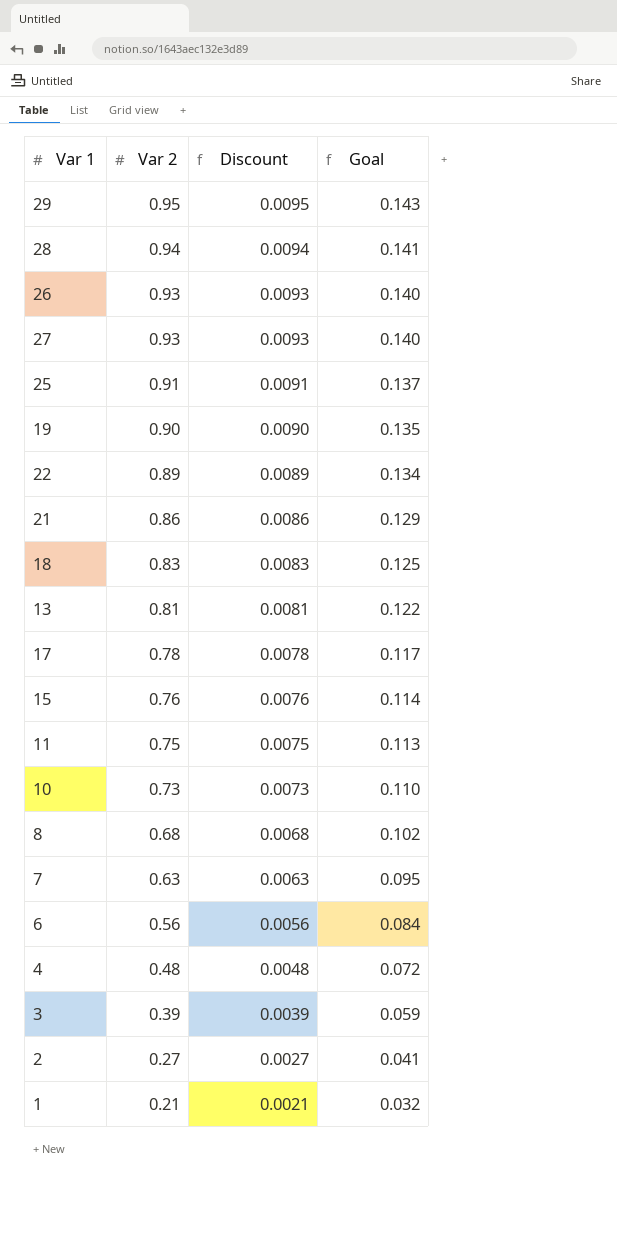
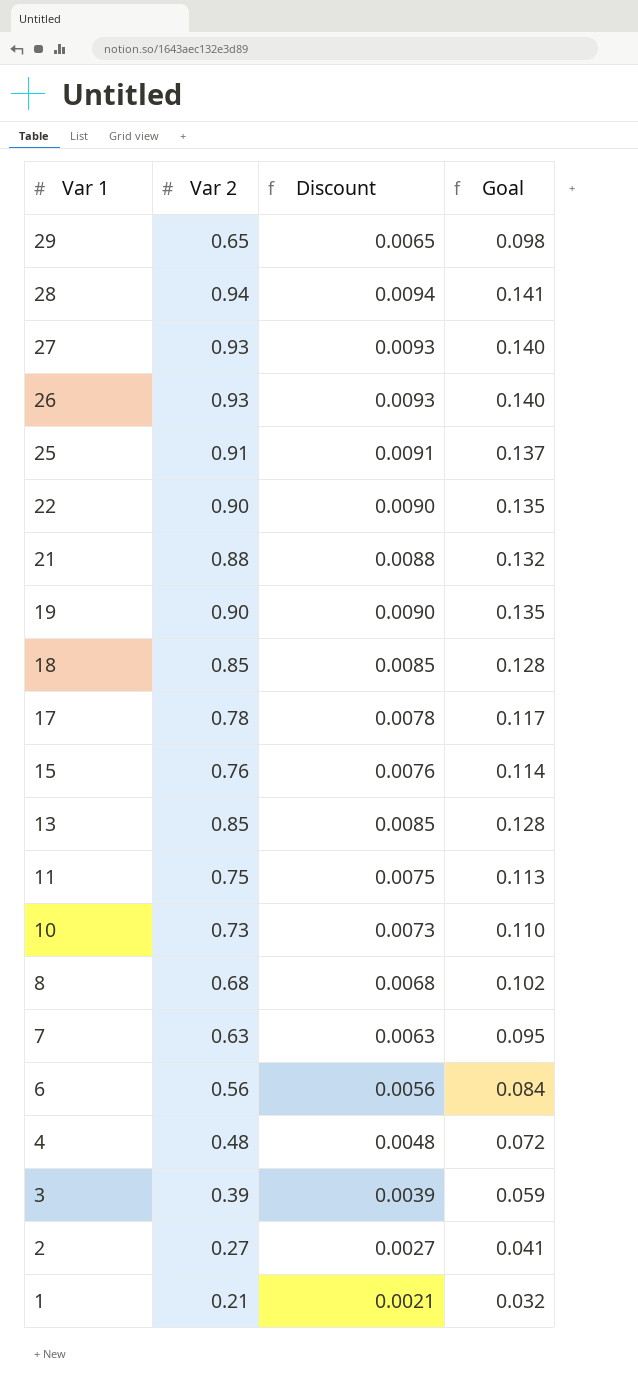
row order: Var 2 descending -> Var 1 descending
29 | Var 2: 0.95 -> 0.65
29 | Discount: 0.0095 -> 0.0065
29 | Goal: 0.143 -> 0.098
22 | Var 2: 0.89 -> 0.90
22 | Discount: 0.0089 -> 0.0090
22 | Goal: 0.134 -> 0.135
21 | Var 2: 0.86 -> 0.88
21 | Discount: 0.0086 -> 0.0088
21 | Goal: 0.129 -> 0.132
18 | Var 2: 0.83 -> 0.85
18 | Discount: 0.0083 -> 0.0085
18 | Goal: 0.125 -> 0.128
13 | Var 2: 0.81 -> 0.85
13 | Discount: 0.0081 -> 0.0085
13 | Goal: 0.122 -> 0.128

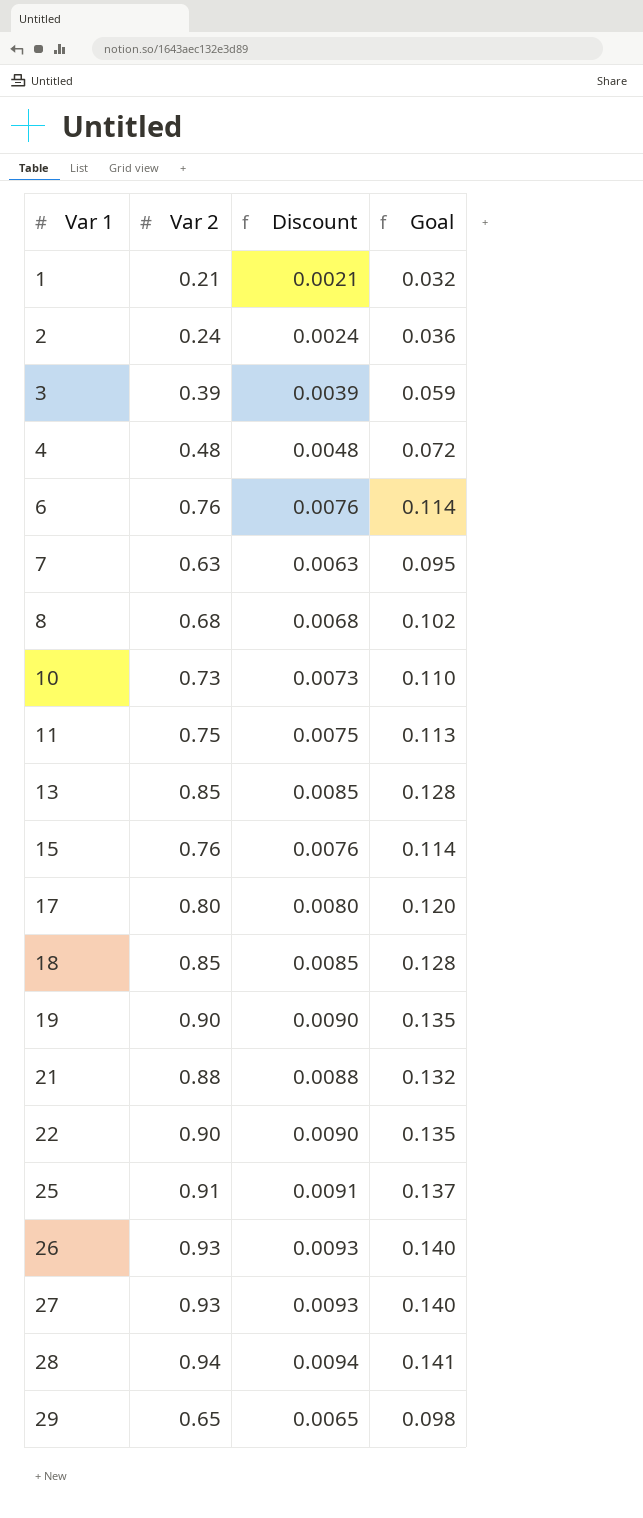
row order: Var 1 descending -> Var 1 ascending
2 | Var 2: 0.27 -> 0.24
2 | Discount: 0.0027 -> 0.0024
2 | Goal: 0.041 -> 0.036
6 | Var 2: 0.56 -> 0.76
6 | Discount: 0.0056 -> 0.0076
6 | Goal: 0.084 -> 0.114
17 | Var 2: 0.78 -> 0.80
17 | Discount: 0.0078 -> 0.0080
17 | Goal: 0.117 -> 0.120

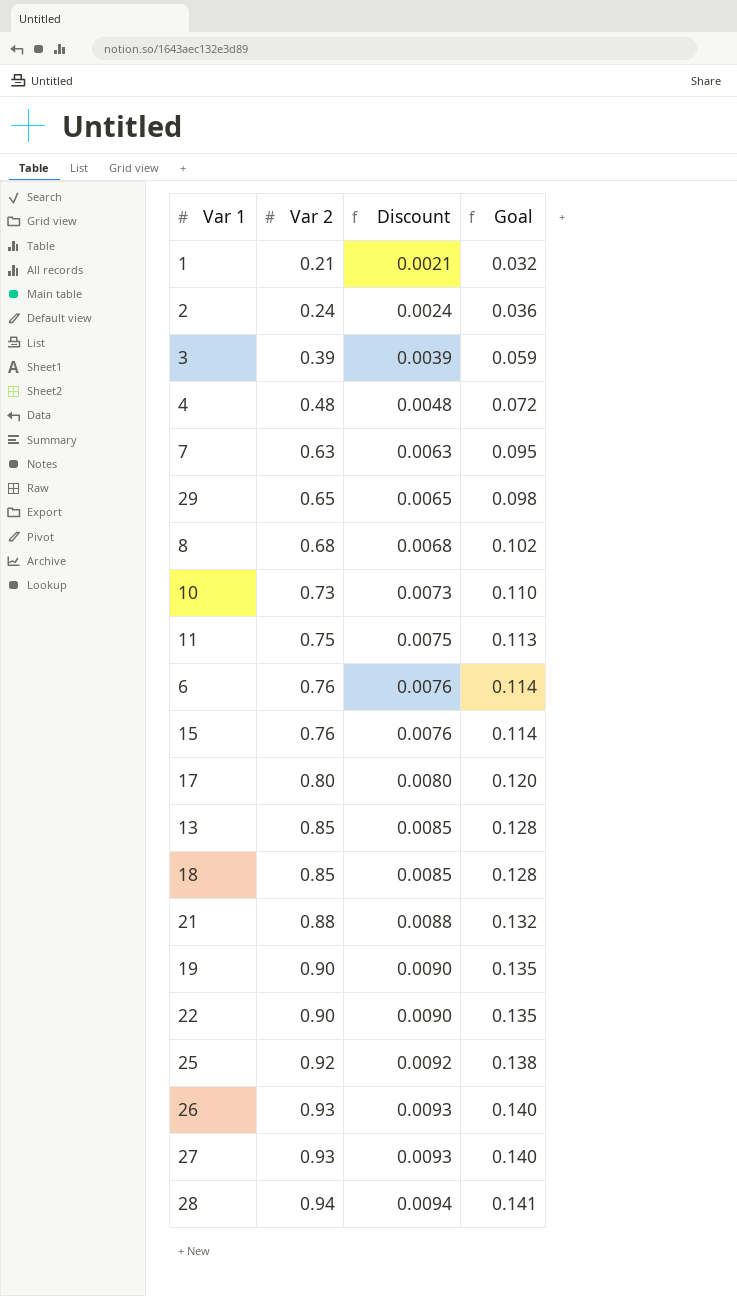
row order: Var 1 ascending -> Var 2 ascending
25 | Var 2: 0.91 -> 0.92
25 | Discount: 0.0091 -> 0.0092
25 | Goal: 0.137 -> 0.138

